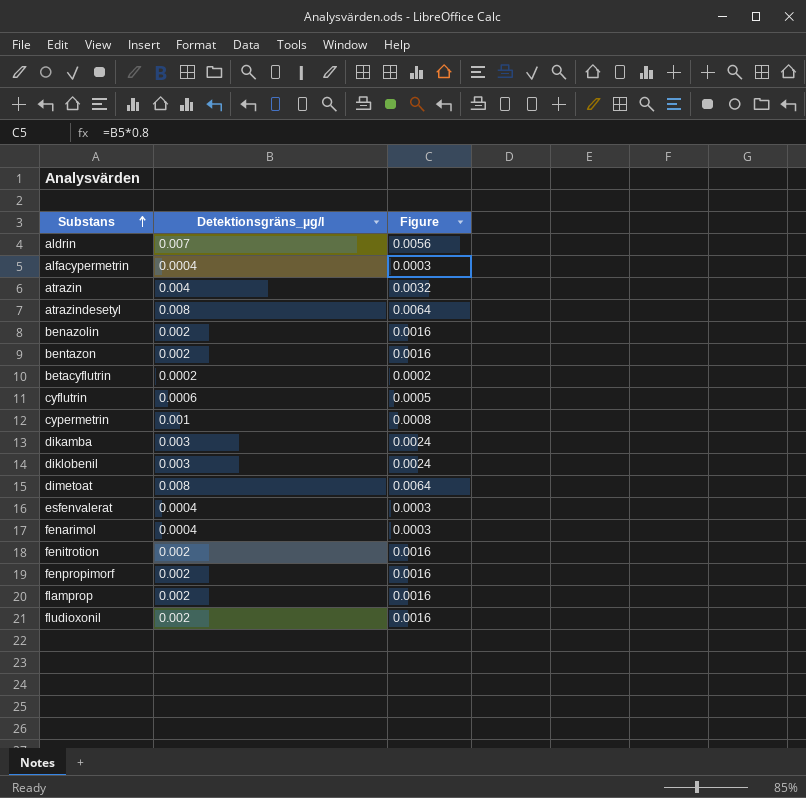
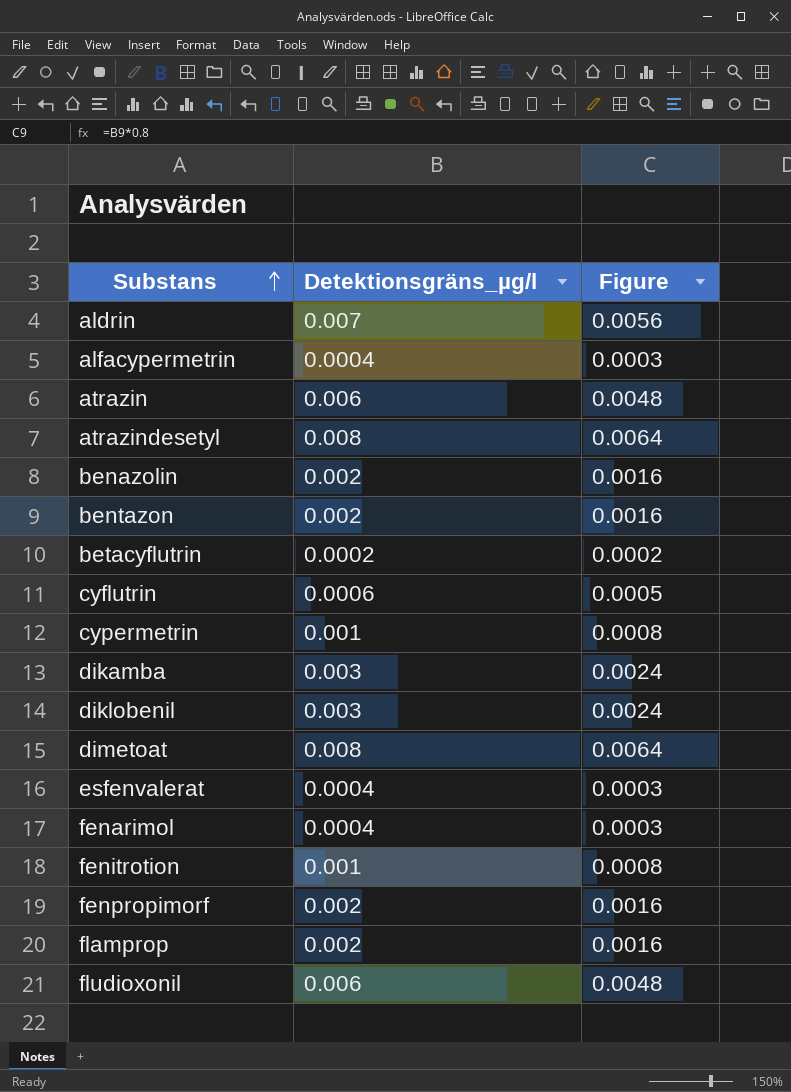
atrazin | Detektionsgräns_µg/l: 0.004 -> 0.006
atrazin | Figure: 0.0032 -> 0.0048
fenitrotion | Detektionsgräns_µg/l: 0.002 -> 0.001
fenitrotion | Figure: 0.0016 -> 0.0008
fludioxonil | Detektionsgräns_µg/l: 0.002 -> 0.006
fludioxonil | Figure: 0.0016 -> 0.0048

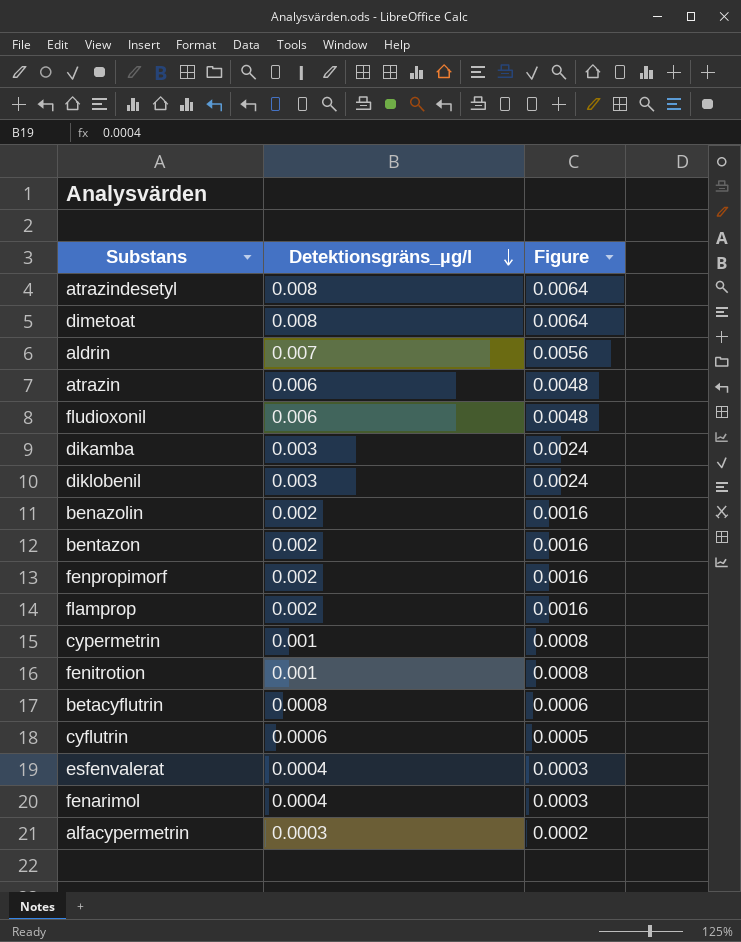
row order: Substans ascending -> Detektionsgräns_µg/l descending
betacyflutrin | Detektionsgräns_µg/l: 0.0002 -> 0.0008
betacyflutrin | Figure: 0.0002 -> 0.0006
alfacypermetrin | Detektionsgräns_µg/l: 0.0004 -> 0.0003
alfacypermetrin | Figure: 0.0003 -> 0.0002

